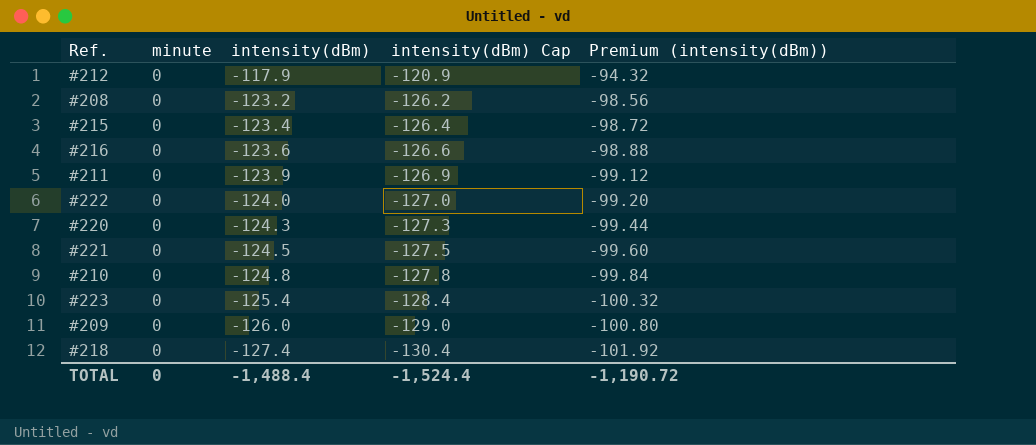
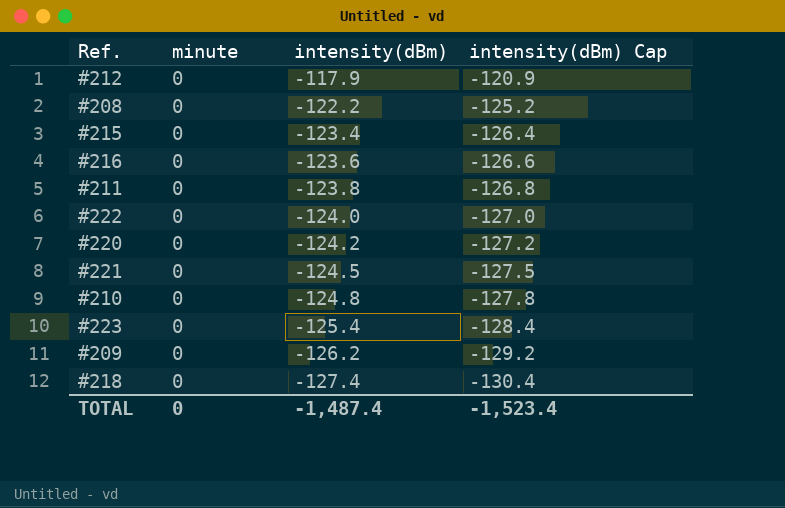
column Premium (intensity(dBm)) | formula: [intensity(dBm)] * 0.8 -> none
#208 | intensity(dBm): -123.2 -> -122.2
#208 | intensity(dBm) Cap: -126.2 -> -125.2
#211 | intensity(dBm): -123.9 -> -123.8
#211 | intensity(dBm) Cap: -126.9 -> -126.8
#220 | intensity(dBm): -124.3 -> -124.2
#220 | intensity(dBm) Cap: -127.3 -> -127.2
#209 | intensity(dBm): -126.0 -> -126.2
#209 | intensity(dBm) Cap: -129.0 -> -129.2
TOTAL | intensity(dBm): -1,488.4 -> -1,487.4
TOTAL | intensity(dBm) Cap: -1,524.4 -> -1,523.4

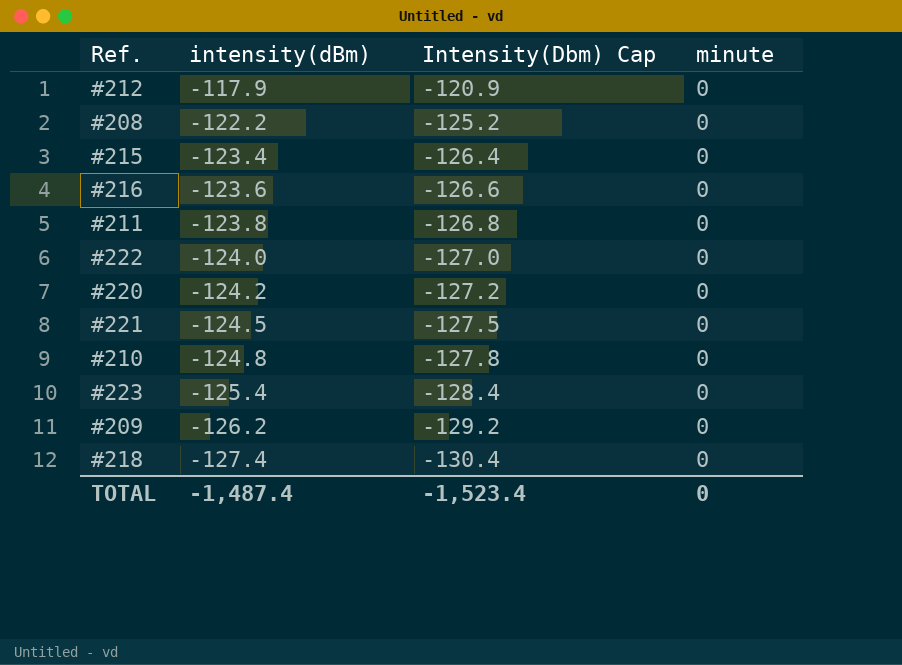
column name: intensity(dBm) Cap -> Intensity(Dbm) Cap
column minute | position: 2 -> 4

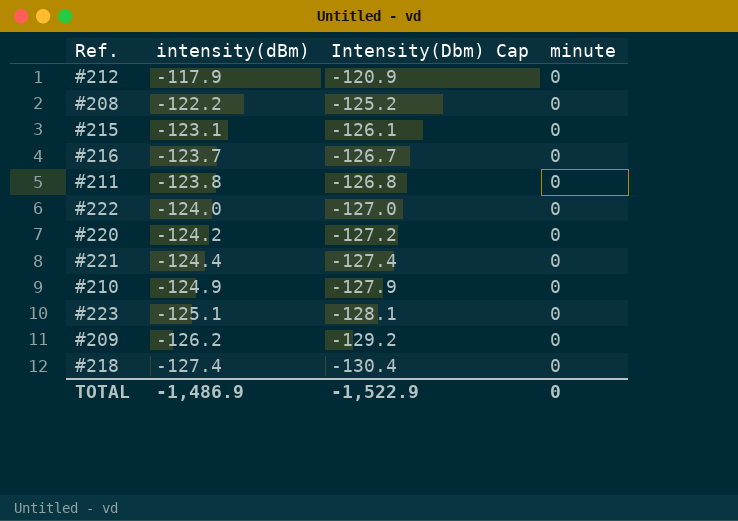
#215 | intensity(dBm): -123.4 -> -123.1
#215 | Intensity(Dbm) Cap: -126.4 -> -126.1
#216 | intensity(dBm): -123.6 -> -123.7
#216 | Intensity(Dbm) Cap: -126.6 -> -126.7
#221 | intensity(dBm): -124.5 -> -124.4
#221 | Intensity(Dbm) Cap: -127.5 -> -127.4
#210 | intensity(dBm): -124.8 -> -124.9
#210 | Intensity(Dbm) Cap: -127.8 -> -127.9
#223 | intensity(dBm): -125.4 -> -125.1
#223 | Intensity(Dbm) Cap: -128.4 -> -128.1
TOTAL | intensity(dBm): -1,487.4 -> -1,486.9
TOTAL | Intensity(Dbm) Cap: -1,523.4 -> -1,522.9

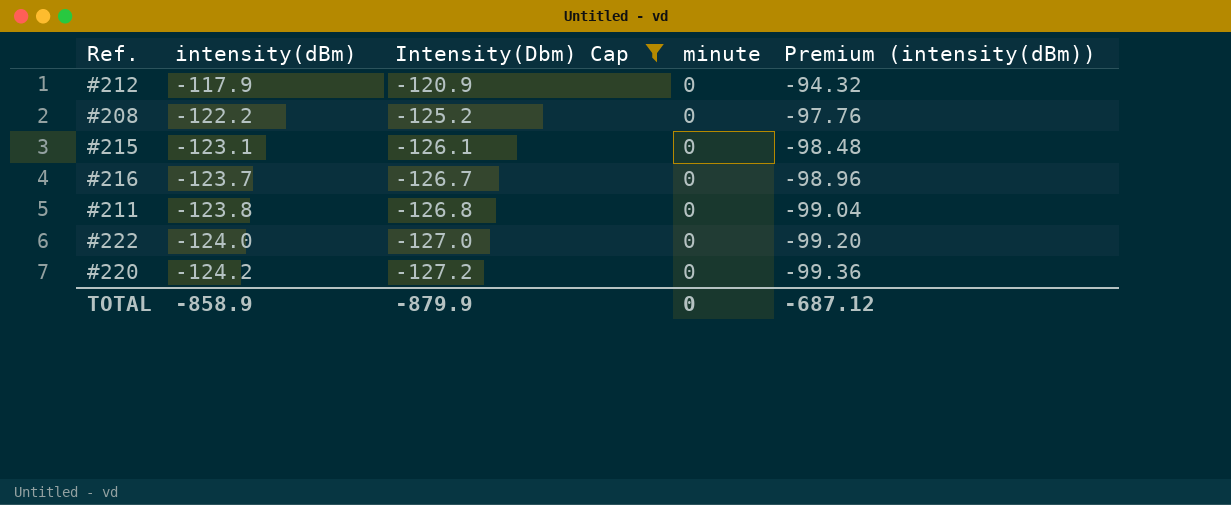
filter: none -> Intensity(Dbm) Cap >= -127.2
column Premium (intensity(dBm)) | formula: none -> [intensity(dBm)] * 0.8
TOTAL | intensity(dBm): -1,486.9 -> -858.9
TOTAL | Intensity(Dbm) Cap: -1,522.9 -> -879.9

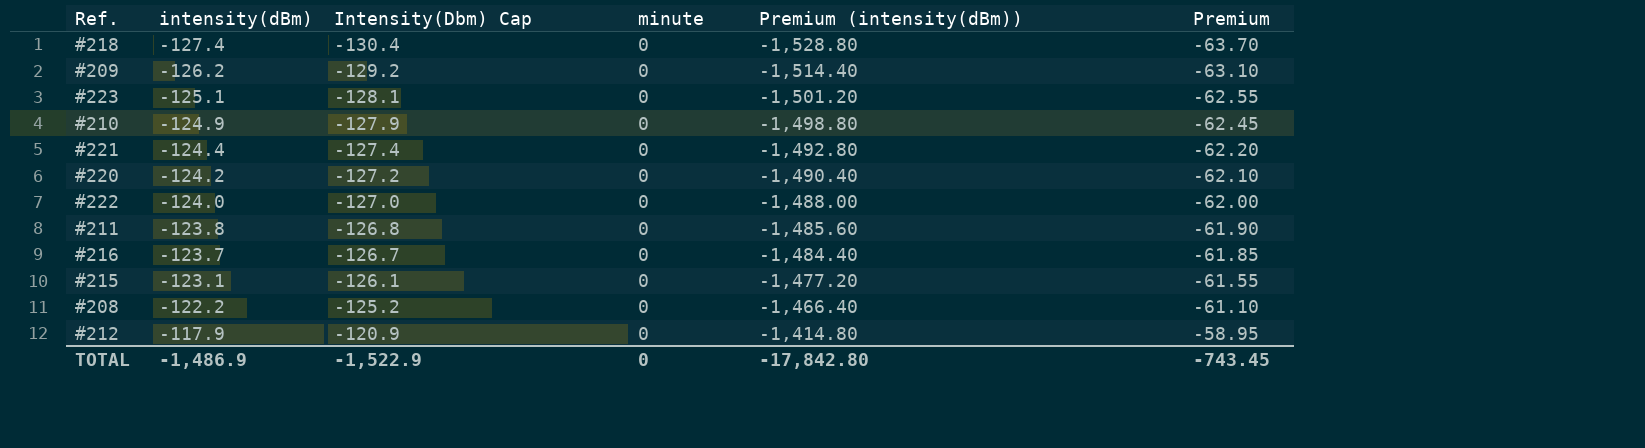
filter: Intensity(Dbm) Cap >= -127.2 -> none
row order: intensity(dBm) descending -> intensity(dBm) ascending
column Premium (intensity(dBm)) | formula: [intensity(dBm)] * 0.8 -> [intensity(dBm)] * 12
column Premium | formula: none -> [intensity(dBm)] * 0.5
TOTAL | intensity(dBm): -858.9 -> -1,486.9
TOTAL | Intensity(Dbm) Cap: -879.9 -> -1,522.9
TOTAL | Premium (intensity(dBm)): -687.12 -> -17,842.80

